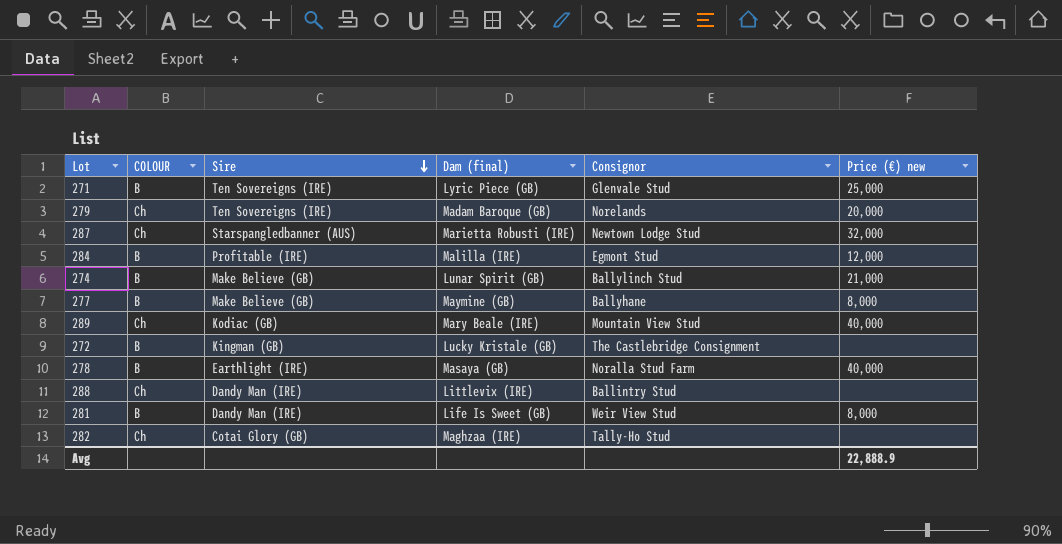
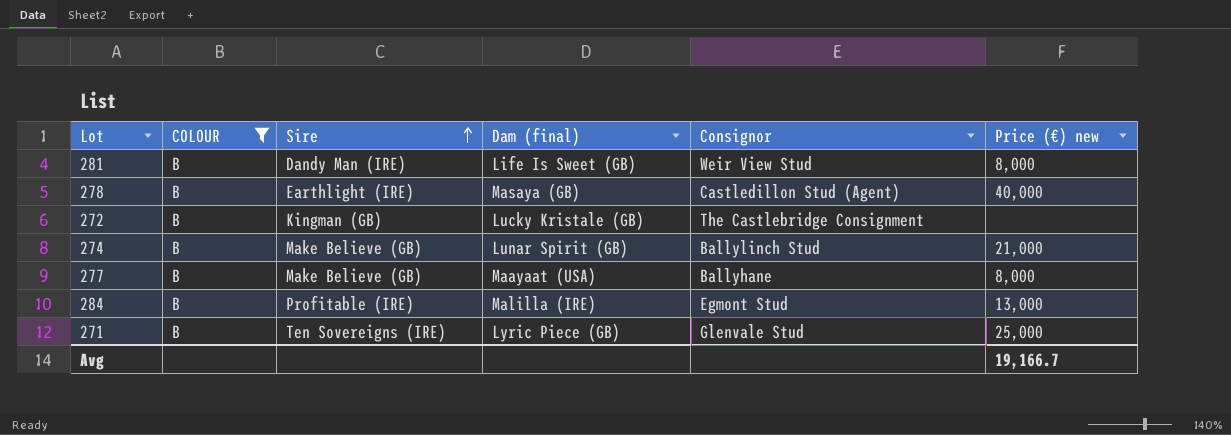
filter: none -> COLOUR = B
row order: Sire descending -> Sire ascending
278 | Consignor: Noralla Stud Farm -> Castledillon Stud (Agent)
277 | Dam (final): Maymine (GB) -> Maayaat (USA)
284 | Price (€) new: 12,000 -> 13,000
Avg | Price (€) new: 22,888.9 -> 19,166.7

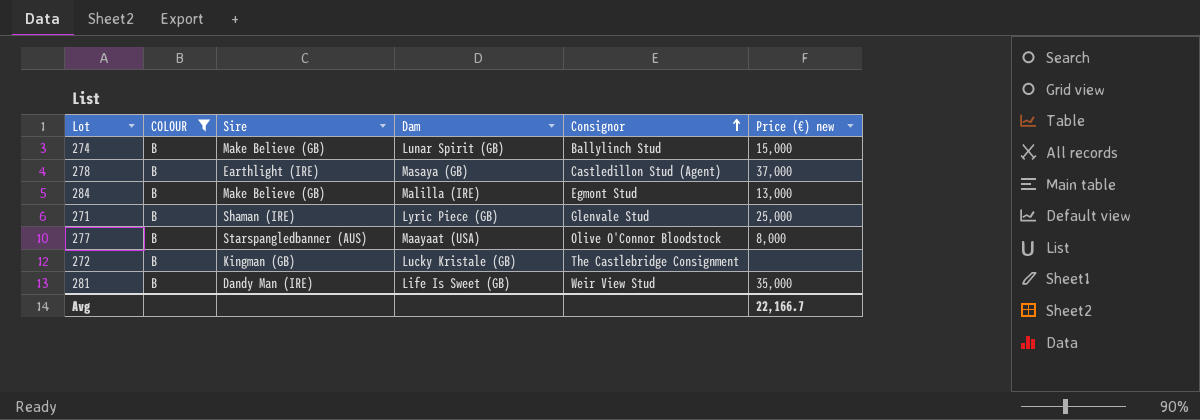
row order: Sire ascending -> Consignor ascending
column name: Dam (final) -> Dam
274 | Price (€) new: 21,000 -> 15,000
278 | Price (€) new: 40,000 -> 37,000
284 | Sire: Profitable (IRE) -> Make Believe (GB)
271 | Sire: Ten Sovereigns (IRE) -> Shaman (IRE)
277 | Sire: Make Believe (GB) -> Starspangledbanner (AUS)
277 | Consignor: Ballyhane -> Olive O'Connor Bloodstock
281 | Price (€) new: 8,000 -> 35,000
Avg | Price (€) new: 19,166.7 -> 22,166.7

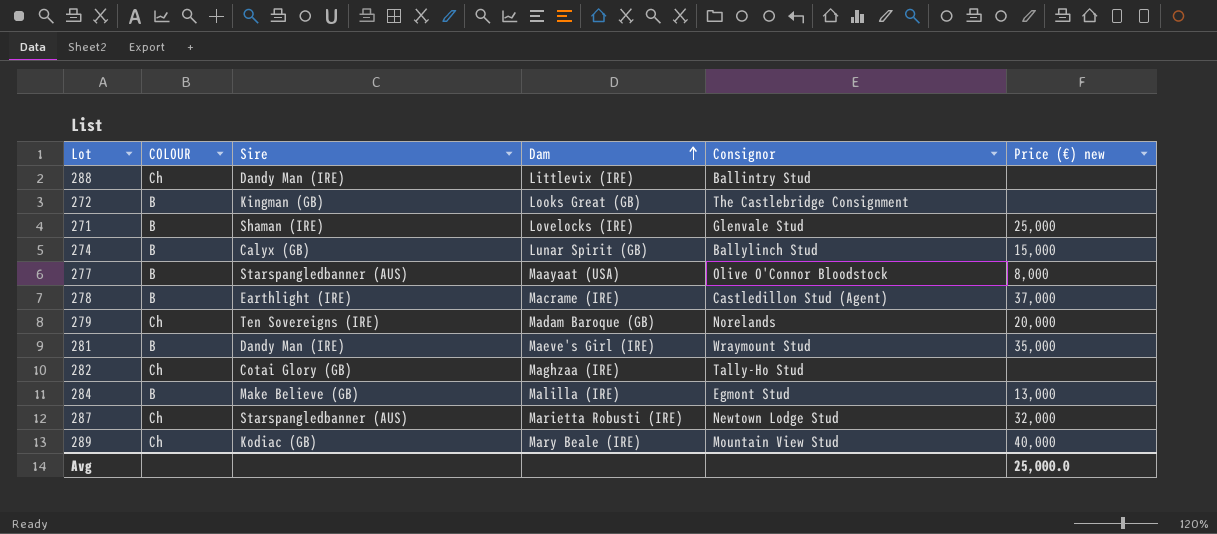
filter: COLOUR = B -> none
row order: Consignor ascending -> Dam ascending
272 | Dam: Lucky Kristale (GB) -> Looks Great (GB)
271 | Dam: Lyric Piece (GB) -> Lovelocks (IRE)
274 | Sire: Make Believe (GB) -> Calyx (GB)
278 | Dam: Masaya (GB) -> Macrame (IRE)
281 | Dam: Life Is Sweet (GB) -> Maeve's Girl (IRE)
281 | Consignor: Weir View Stud -> Wraymount Stud
Avg | Price (€) new: 22,166.7 -> 25,000.0

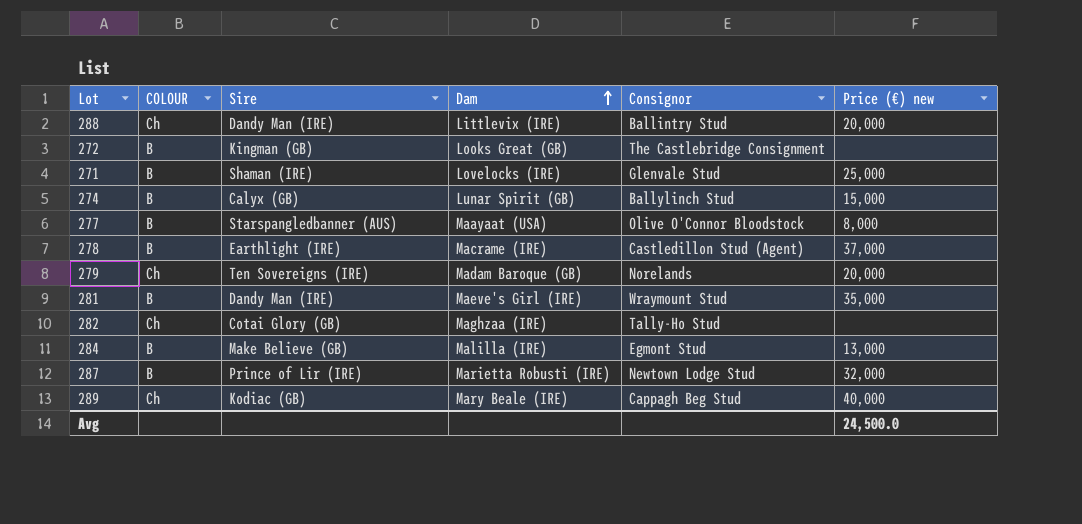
288 | Price (€) new: none -> 20,000
287 | COLOUR: Ch -> B
287 | Sire: Starspangledbanner (AUS) -> Prince of Lir (IRE)
289 | Consignor: Mountain View Stud -> Cappagh Beg Stud
Avg | Price (€) new: 25,000.0 -> 24,500.0

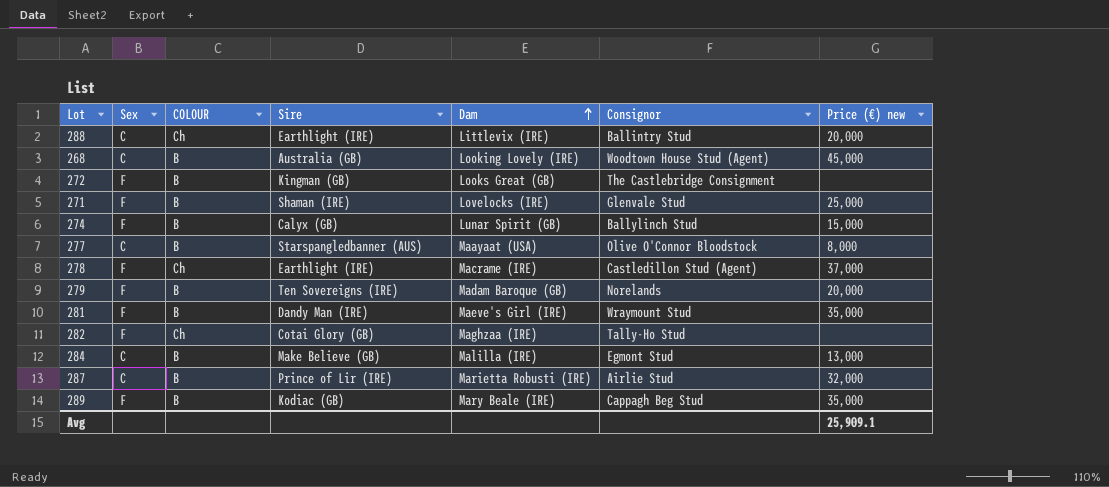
column Sex | position: none -> 2
288 | Sire: Dandy Man (IRE) -> Earthlight (IRE)
row 268: none -> C | B | Australia (GB) | Looking Lovely (IRE) | Woodtown House Stud (Agent) | 45,000
278 | COLOUR: B -> Ch
279 | COLOUR: Ch -> B
287 | Consignor: Newtown Lodge Stud -> Airlie Stud
289 | COLOUR: Ch -> B
289 | Price (€) new: 40,000 -> 35,000
Avg | Price (€) new: 24,500.0 -> 25,909.1

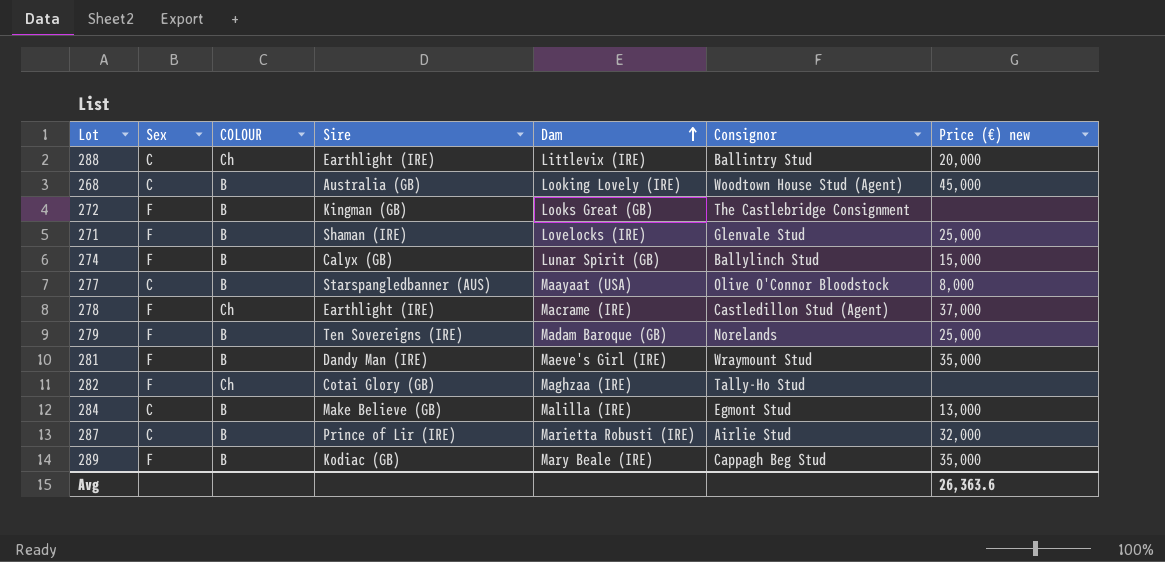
279 | Price (€) new: 20,000 -> 25,000
Avg | Price (€) new: 25,909.1 -> 26,363.6

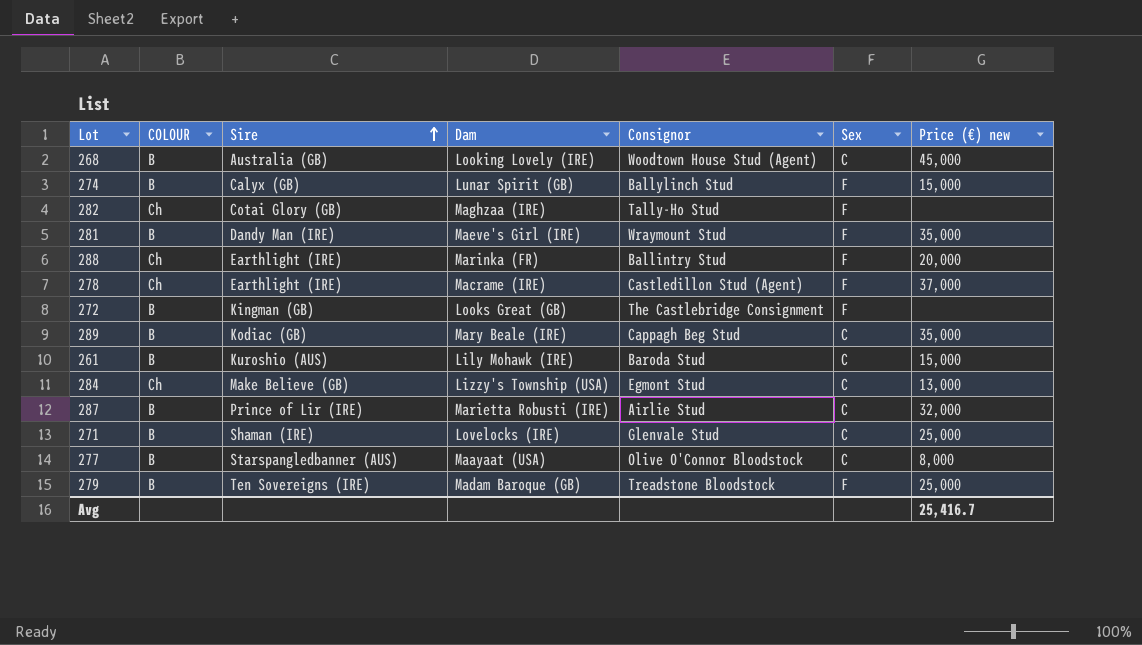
row order: Dam ascending -> Sire ascending
column Sex | position: 2 -> 6
288 | Dam: Littlevix (IRE) -> Marinka (FR)
288 | Sex: C -> F
289 | Sex: F -> C
row 261: none -> B | Kuroshio (AUS) | Lily Mohawk (IRE) | Baroda Stud | C | 15,000
284 | COLOUR: B -> Ch
284 | Dam: Malilla (IRE) -> Lizzy's Township (USA)
271 | Sex: F -> C
279 | Consignor: Norelands -> Treadstone Bloodstock
Avg | Price (€) new: 26,363.6 -> 25,416.7

